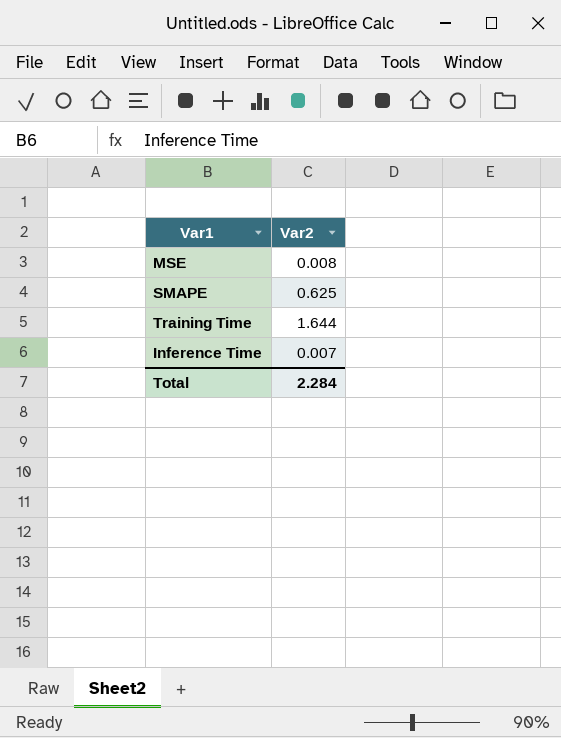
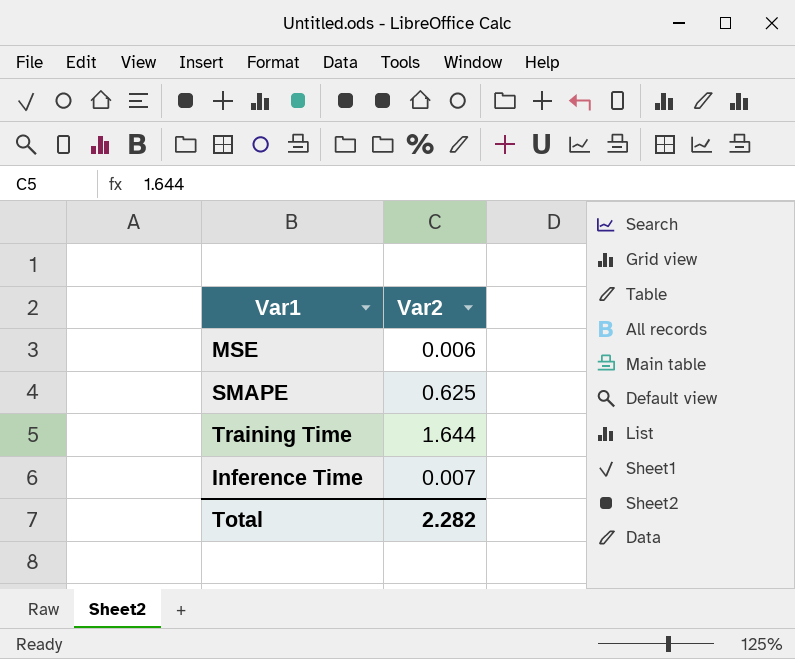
MSE | Var2: 0.008 -> 0.006
Total | Var2: 2.284 -> 2.282

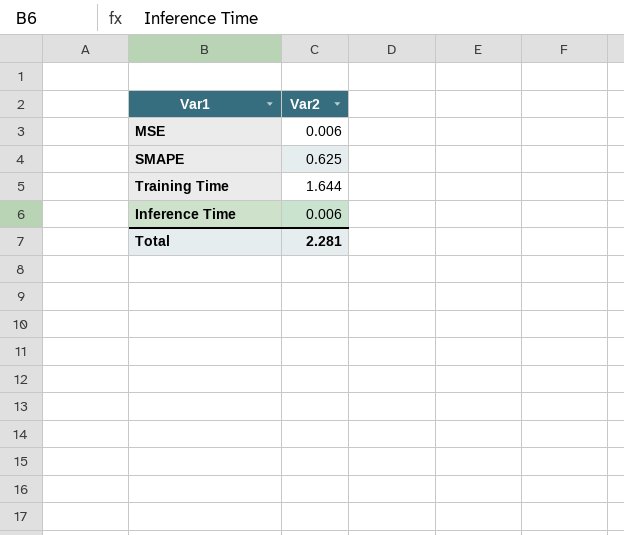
Inference Time | Var2: 0.007 -> 0.006
Total | Var2: 2.282 -> 2.281

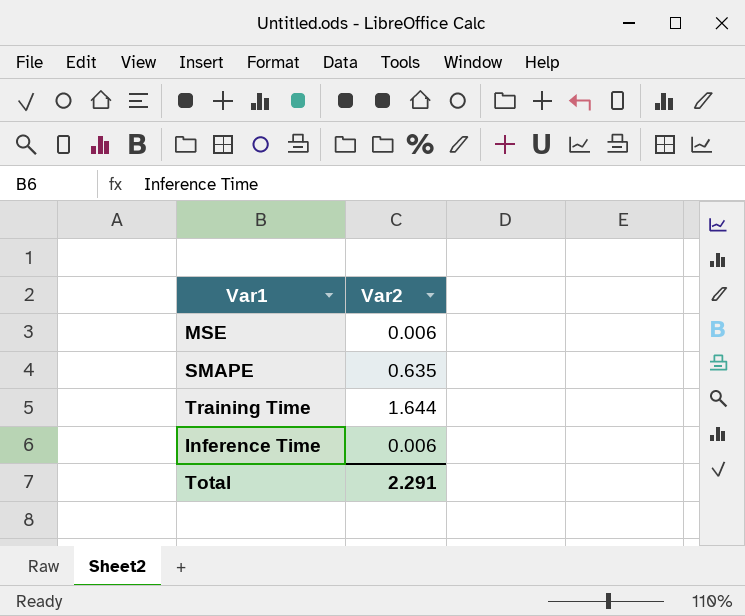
SMAPE | Var2: 0.625 -> 0.635
Total | Var2: 2.281 -> 2.291

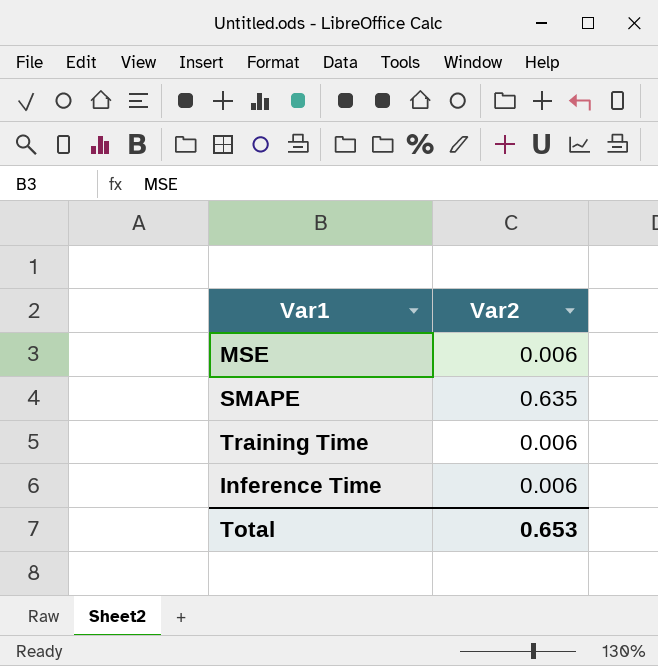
Training Time | Var2: 1.644 -> 0.006
Total | Var2: 2.291 -> 0.653

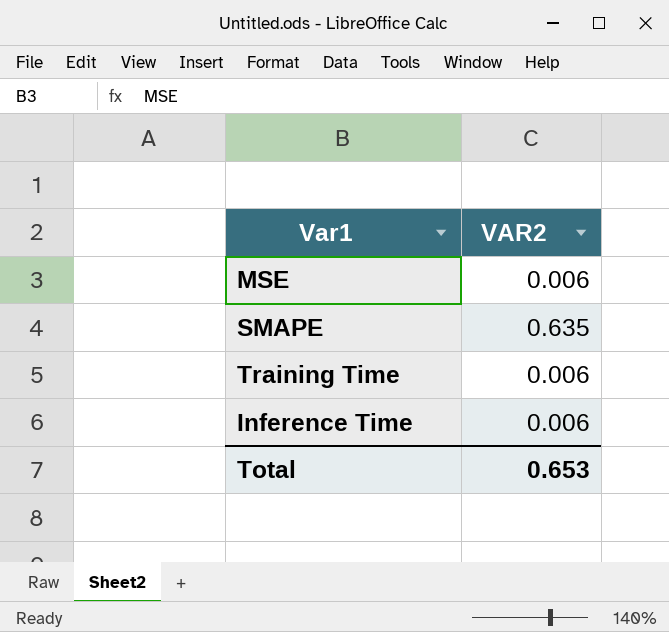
column name: Var2 -> VAR2

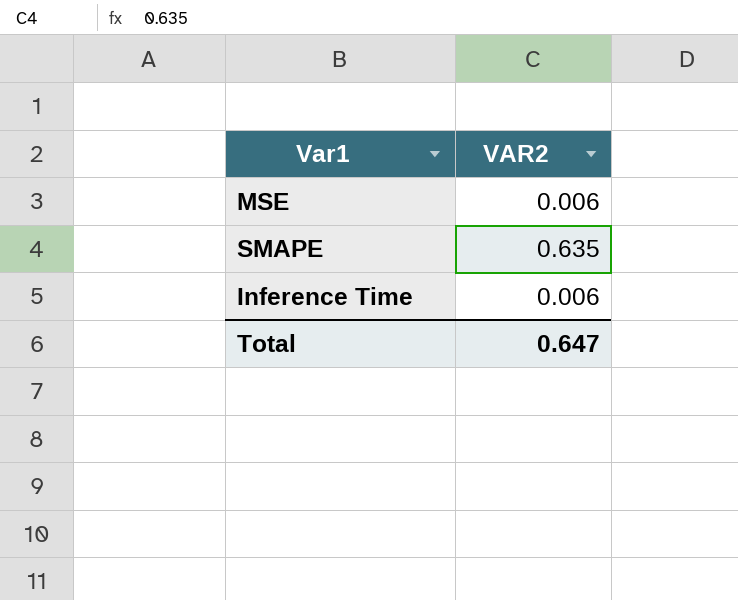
row Training Time: 0.006 -> none
Total | VAR2: 0.653 -> 0.647

